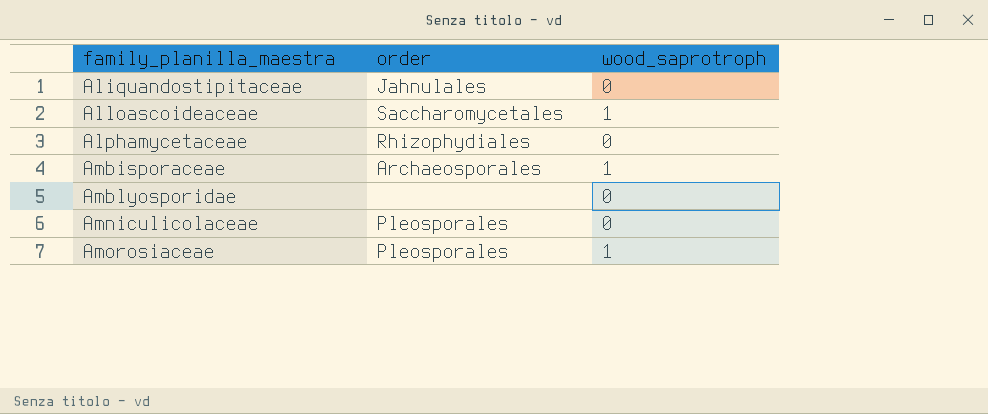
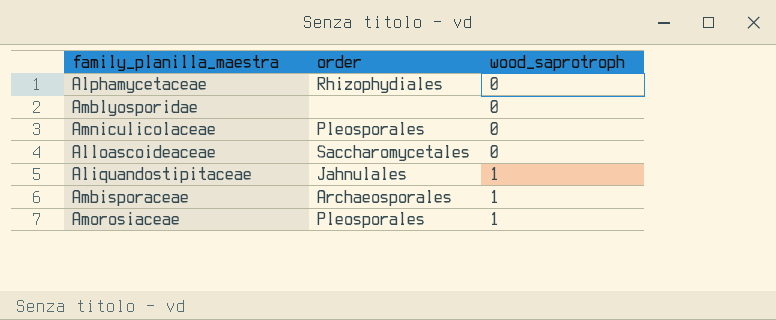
row order: family_planilla_maestra ascending -> wood_saprotroph ascending
Alloascoideaceae | wood_saprotroph: 1 -> 0
Aliquandostipitaceae | wood_saprotroph: 0 -> 1

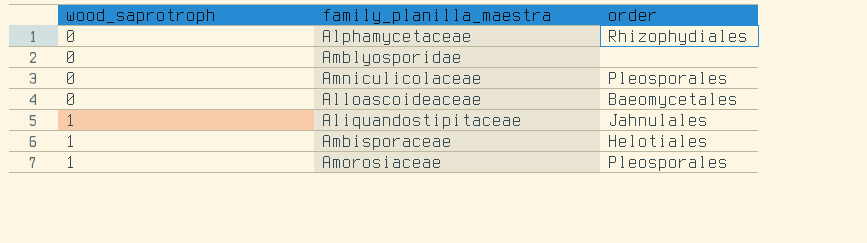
column wood_saprotroph | position: 3 -> 1
Alloascoideaceae | order: Saccharomycetales -> Baeomycetales
Ambisporaceae | order: Archaeosporales -> Helotiales

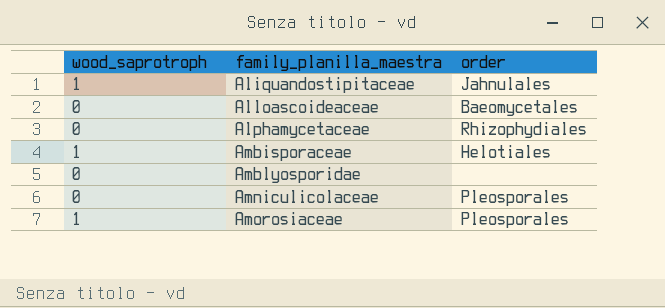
row order: wood_saprotroph ascending -> family_planilla_maestra ascending

